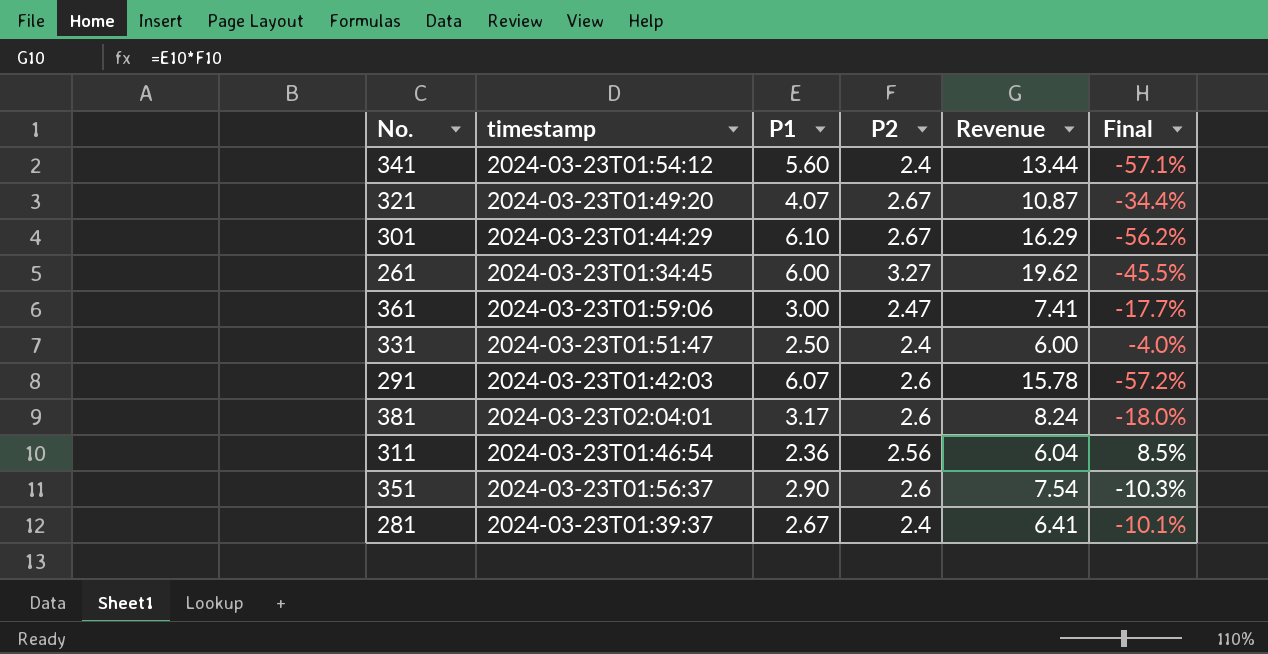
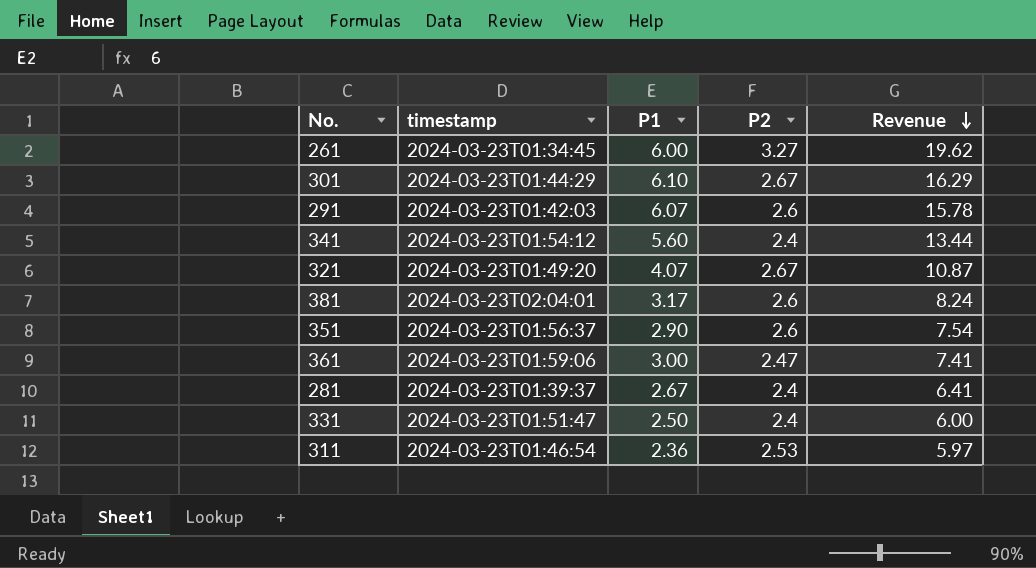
row order: none -> Revenue descending
column Final | formula: ([P2] - [P1]) / [P1] -> none
311 | P2: 2.56 -> 2.53
311 | Revenue: 6.04 -> 5.97

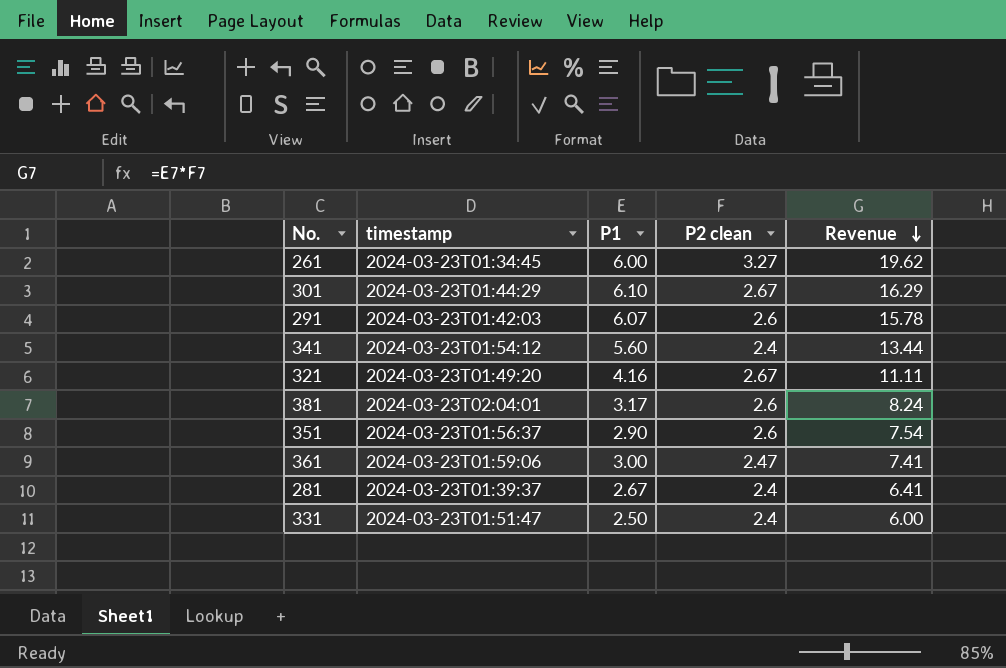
column name: P2 -> P2 clean
row 311: 2024-03-23T01:46:54 | 2.36 | 2.53 | 5.97 -> none
321 | P1: 4.07 -> 4.16
321 | Revenue: 10.87 -> 11.11

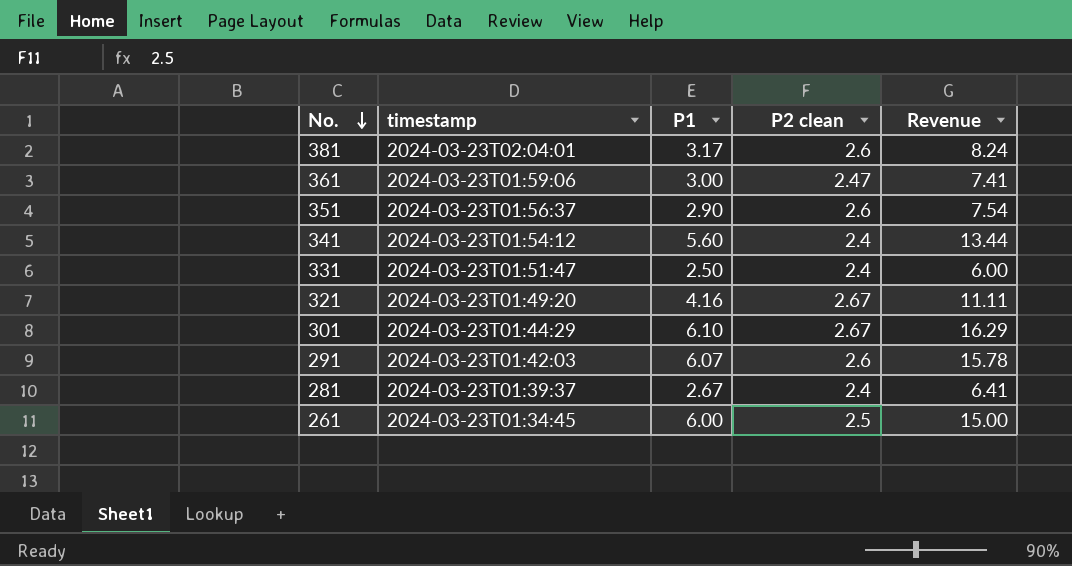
row order: Revenue descending -> No. descending
261 | P2 clean: 3.27 -> 2.5
261 | Revenue: 19.62 -> 15.00

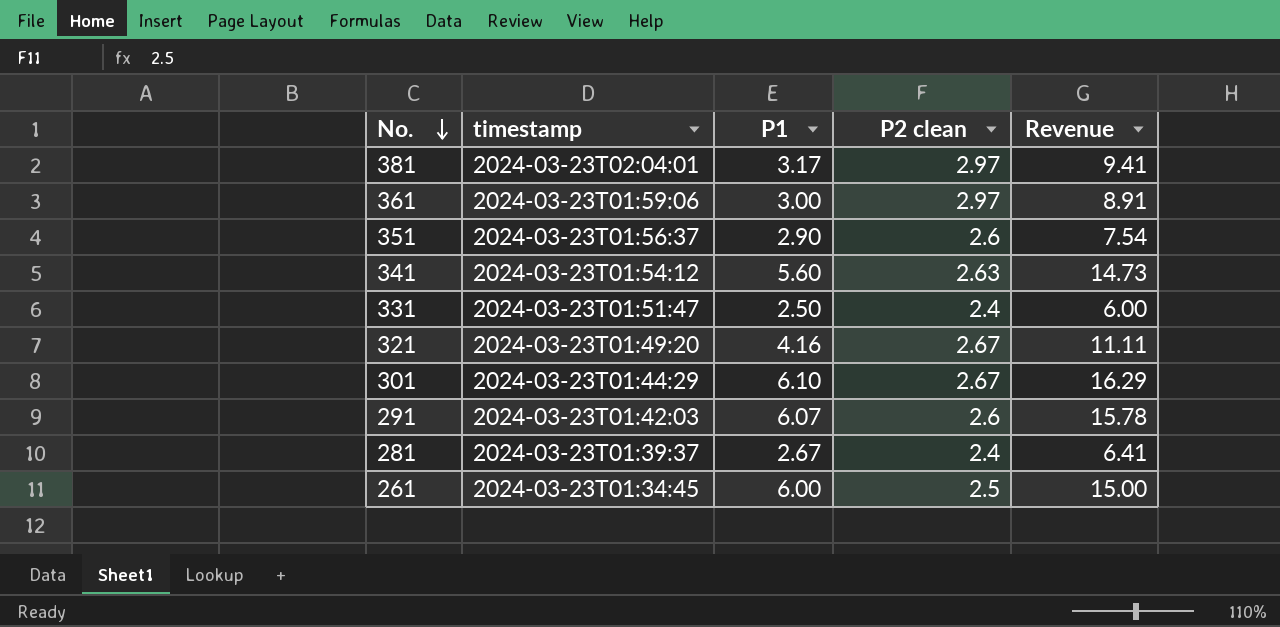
381 | P2 clean: 2.6 -> 2.97
381 | Revenue: 8.24 -> 9.41
361 | P2 clean: 2.47 -> 2.97
361 | Revenue: 7.41 -> 8.91
341 | P2 clean: 2.4 -> 2.63
341 | Revenue: 13.44 -> 14.73

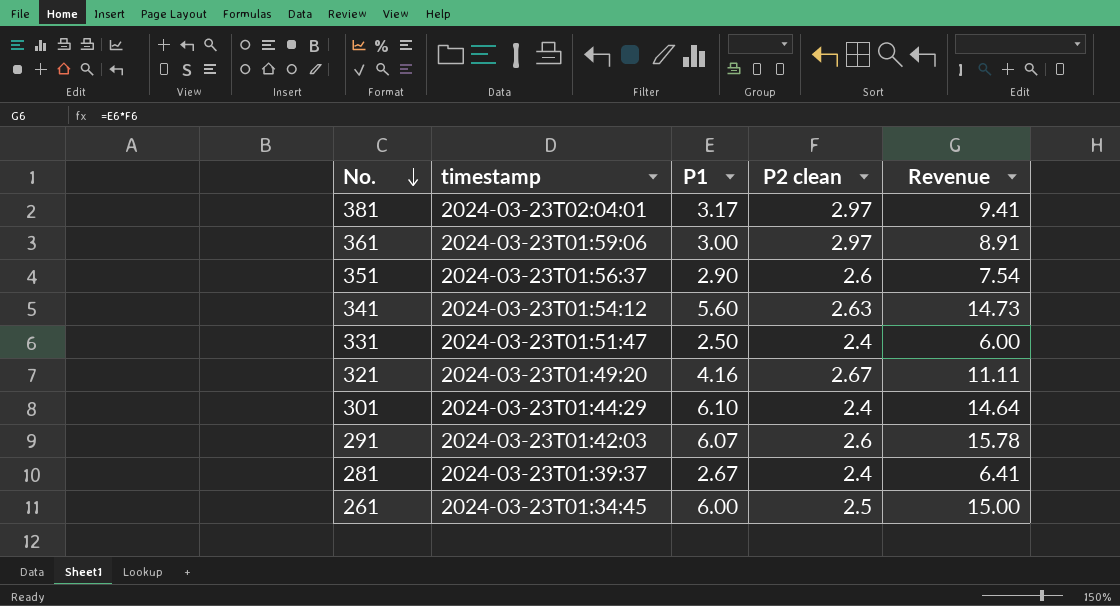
301 | P2 clean: 2.67 -> 2.4
301 | Revenue: 16.29 -> 14.64

